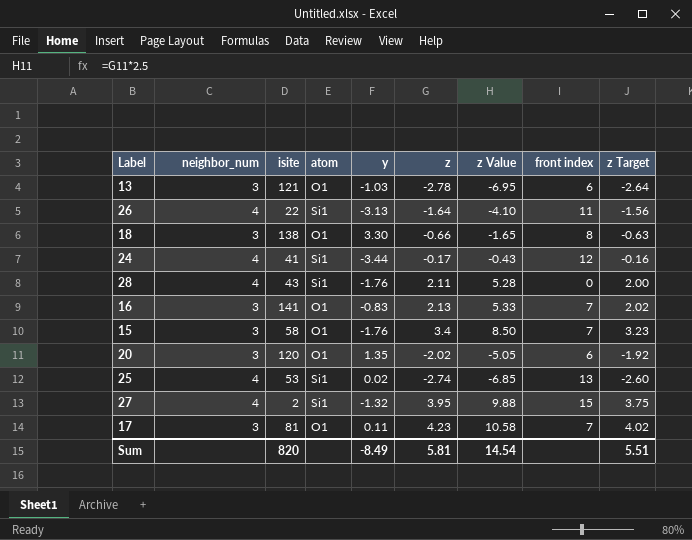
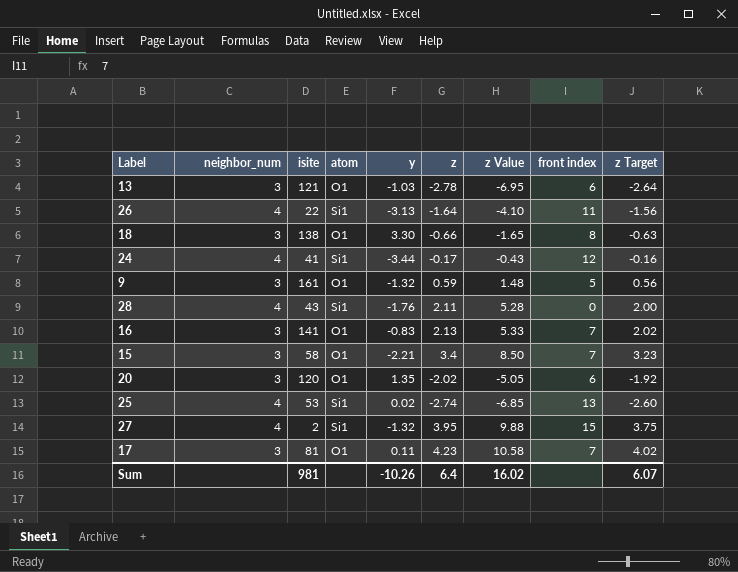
row 9: none -> 3 | 161 | O1 | -1.32 | 0.59 | 1.48 | 5 | 0.56
15 | y: -1.76 -> -2.21
Sum | isite: 820 -> 981
Sum | y: -8.49 -> -10.26
Sum | z: 5.81 -> 6.4
Sum | z Value: 14.54 -> 16.02
Sum | z Target: 5.51 -> 6.07

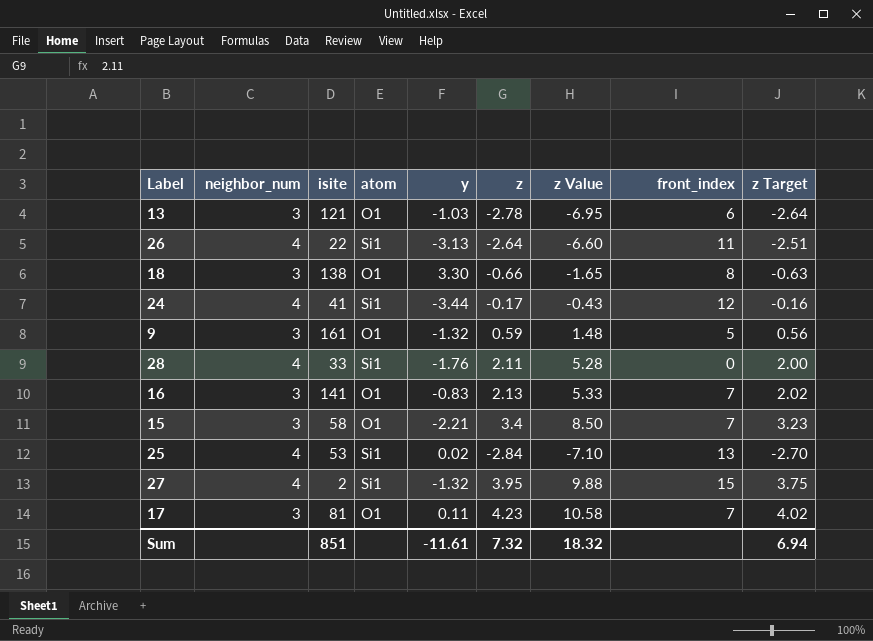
column name: front index -> front_index
row 20: 3 | 120 | O1 | 1.35 | -2.02 | -5.05 | 6 | -1.92 -> none
26 | z: -1.64 -> -2.64
26 | z Value: -4.10 -> -6.60
26 | z Target: -1.56 -> -2.51
28 | isite: 43 -> 33
25 | z: -2.74 -> -2.84
25 | z Value: -6.85 -> -7.10
25 | z Target: -2.60 -> -2.70
Sum | isite: 981 -> 851
Sum | y: -10.26 -> -11.61
Sum | z: 6.4 -> 7.32
Sum | z Value: 16.02 -> 18.32
Sum | z Target: 6.07 -> 6.94

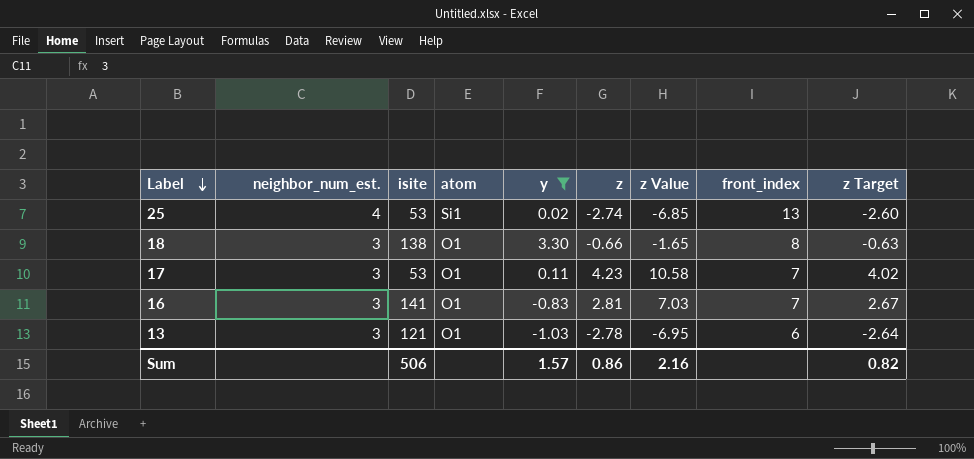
filter: none -> y >= -1.03
row order: none -> Label descending
column name: neighbor_num -> neighbor_num_est.
25 | z: -2.84 -> -2.74
25 | z Value: -7.10 -> -6.85
25 | z Target: -2.70 -> -2.60
17 | isite: 81 -> 53
16 | z: 2.13 -> 2.81
16 | z Value: 5.33 -> 7.03
16 | z Target: 2.02 -> 2.67
Sum | isite: 851 -> 506
Sum | y: -11.61 -> 1.57
Sum | z: 7.32 -> 0.86
Sum | z Value: 18.32 -> 2.16
Sum | z Target: 6.94 -> 0.82

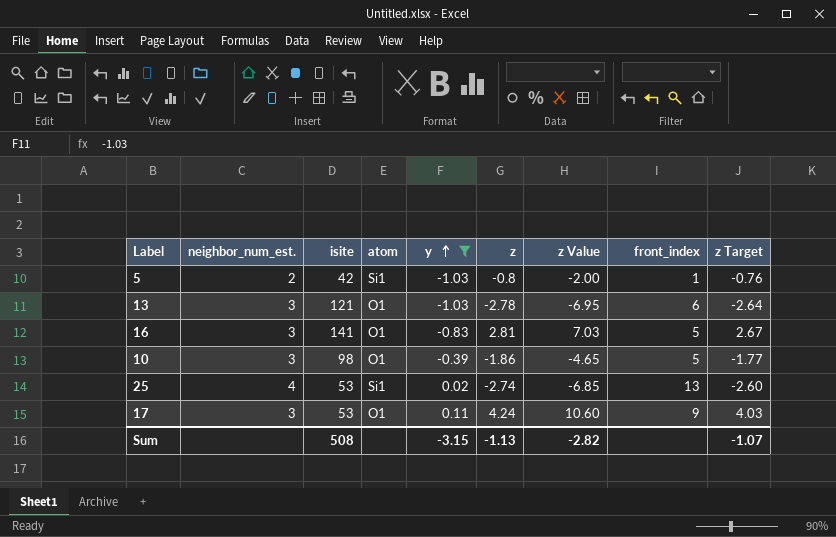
row order: Label descending -> y ascending
row 18: 3 | 138 | O1 | 3.30 | -0.66 | -1.65 | 8 | -0.63 -> none
row 5: none -> 2 | 42 | Si1 | -1.03 | -0.8 | -2.00 | 1 | -0.76
16 | front_index: 7 -> 5
row 10: none -> 3 | 98 | O1 | -0.39 | -1.86 | -4.65 | 5 | -1.77
17 | z: 4.23 -> 4.24
17 | z Value: 10.58 -> 10.60
17 | front_index: 7 -> 9
17 | z Target: 4.02 -> 4.03
Sum | isite: 506 -> 508
Sum | y: 1.57 -> -3.15
Sum | z: 0.86 -> -1.13
Sum | z Value: 2.16 -> -2.82
Sum | z Target: 0.82 -> -1.07

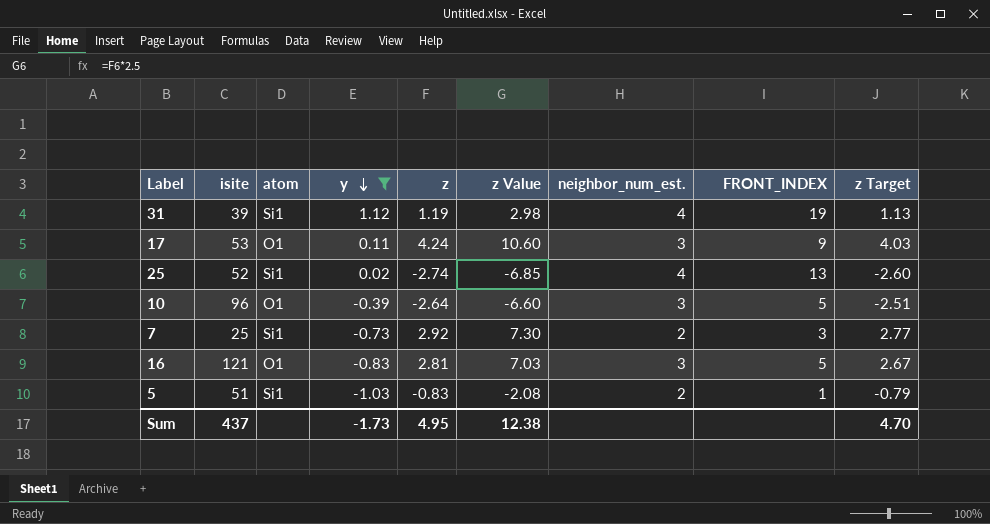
row order: y ascending -> y descending
column neighbor_num_est. | position: 2 -> 7
column name: front_index -> FRONT_INDEX
row 13: 3 | 121 | O1 | -1.03 | -2.78 | -6.95 | 6 | -2.64 -> none
row 31: none -> 39 | Si1 | 1.12 | 1.19 | 2.98 | 4 | 19 | 1.13
25 | isite: 53 -> 52
10 | isite: 98 -> 96
10 | z: -1.86 -> -2.64
10 | z Value: -4.65 -> -6.60
10 | z Target: -1.77 -> -2.51
row 7: none -> 25 | Si1 | -0.73 | 2.92 | 7.30 | 2 | 3 | 2.77
16 | isite: 141 -> 121
5 | isite: 42 -> 51
5 | z: -0.8 -> -0.83
5 | z Value: -2.00 -> -2.08
5 | z Target: -0.76 -> -0.79
Sum | isite: 508 -> 437
Sum | y: -3.15 -> -1.73
Sum | z: -1.13 -> 4.95
Sum | z Value: -2.82 -> 12.38
Sum | z Target: -1.07 -> 4.70

